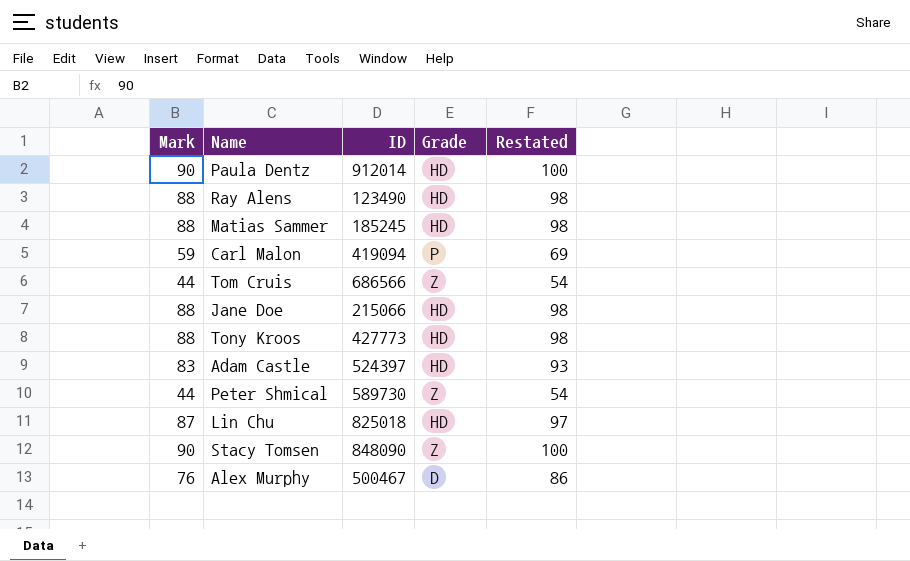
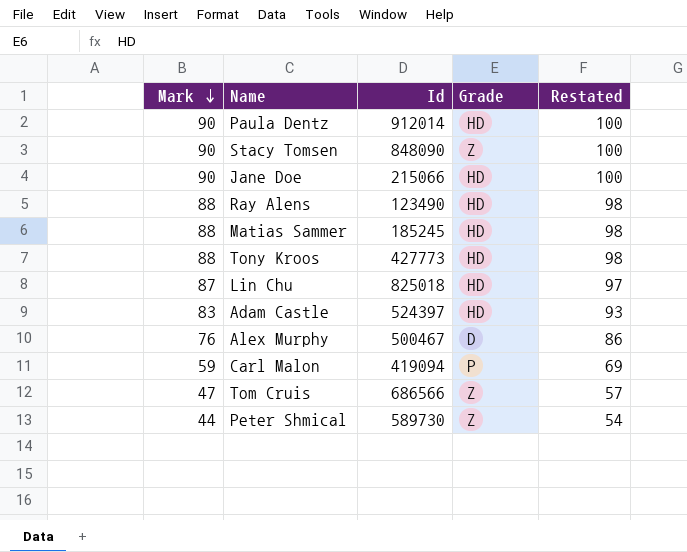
row order: none -> Mark descending
column name: ID -> Id
Jane Doe | Mark: 88 -> 90
Jane Doe | Restated: 98 -> 100
Tom Cruis | Mark: 44 -> 47
Tom Cruis | Restated: 54 -> 57

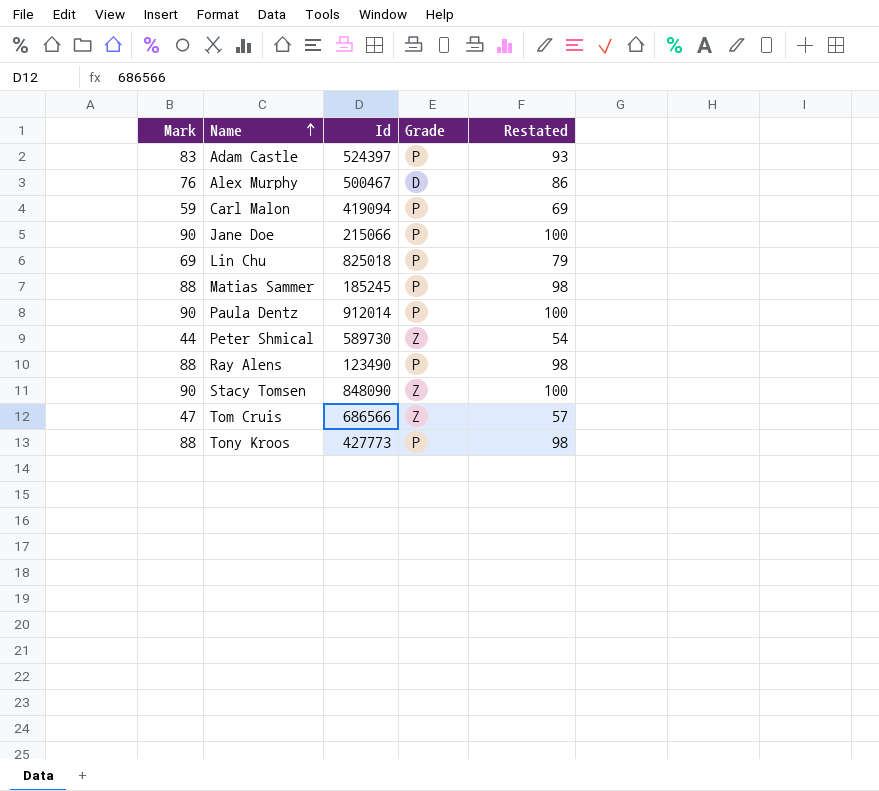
row order: Mark descending -> Name ascending
Adam Castle | Grade: HD -> P
Jane Doe | Grade: HD -> P
Lin Chu | Mark: 87 -> 69
Lin Chu | Grade: HD -> P
Lin Chu | Restated: 97 -> 79
Matias Sammer | Grade: HD -> P
Paula Dentz | Grade: HD -> P
Ray Alens | Grade: HD -> P
Tony Kroos | Grade: HD -> P

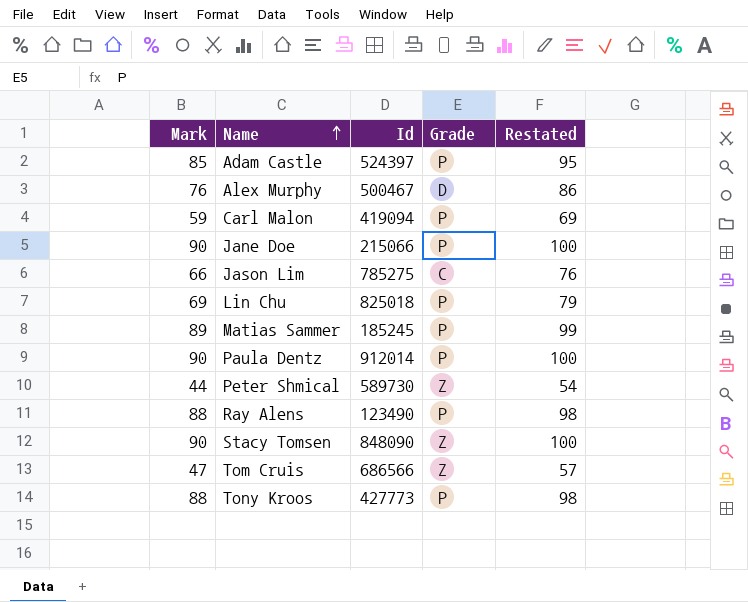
Adam Castle | Mark: 83 -> 85
Adam Castle | Restated: 93 -> 95
row Jason Lim: none -> 66 | 785275 | C | 76
Matias Sammer | Mark: 88 -> 89
Matias Sammer | Restated: 98 -> 99

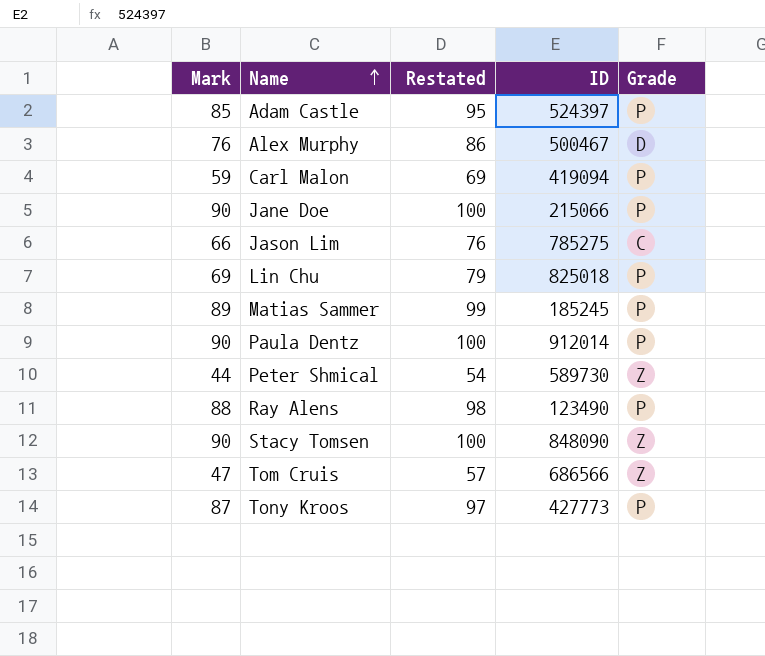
column Restated | position: 5 -> 3
column name: Id -> ID
Tony Kroos | Mark: 88 -> 87
Tony Kroos | Restated: 98 -> 97

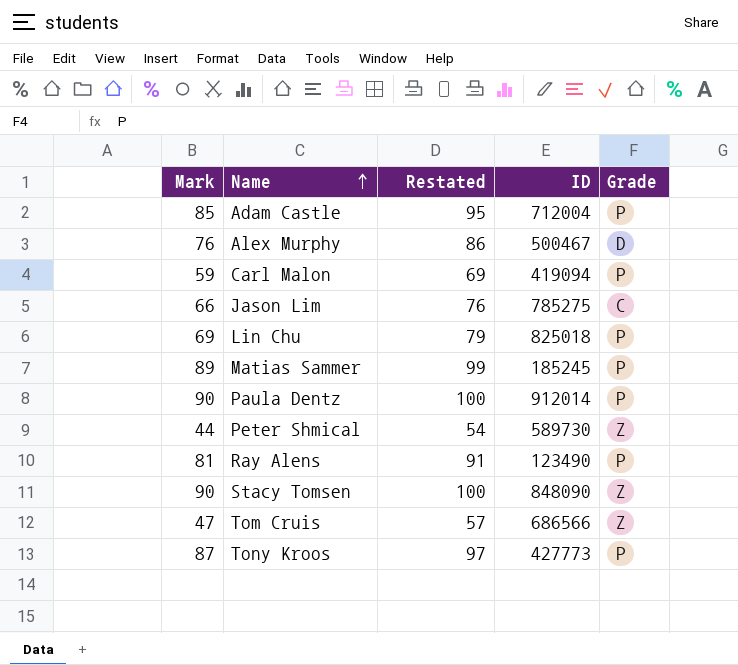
row Jane Doe: 90 | 100 | 215066 | P -> none
Adam Castle | ID: 524397 -> 712004
Ray Alens | Mark: 88 -> 81
Ray Alens | Restated: 98 -> 91

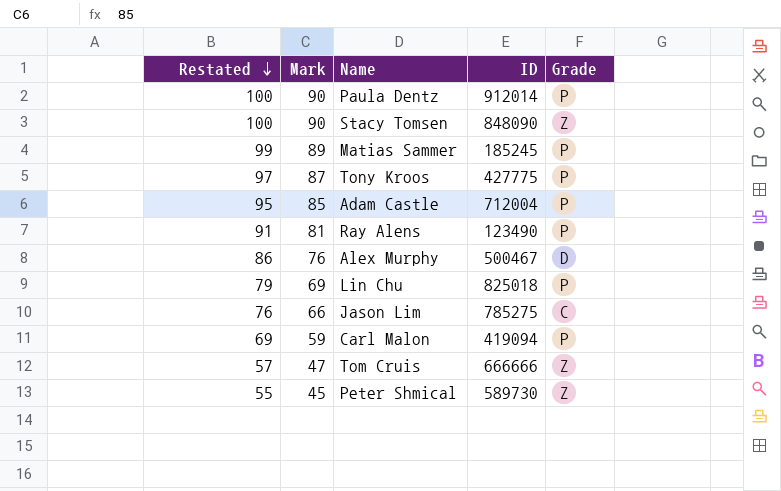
row order: Name ascending -> Restated descending
column Restated | position: 3 -> 1
Tony Kroos | ID: 427773 -> 427775
Tom Cruis | ID: 686566 -> 666666
Peter Shmical | Restated: 54 -> 55
Peter Shmical | Mark: 44 -> 45

